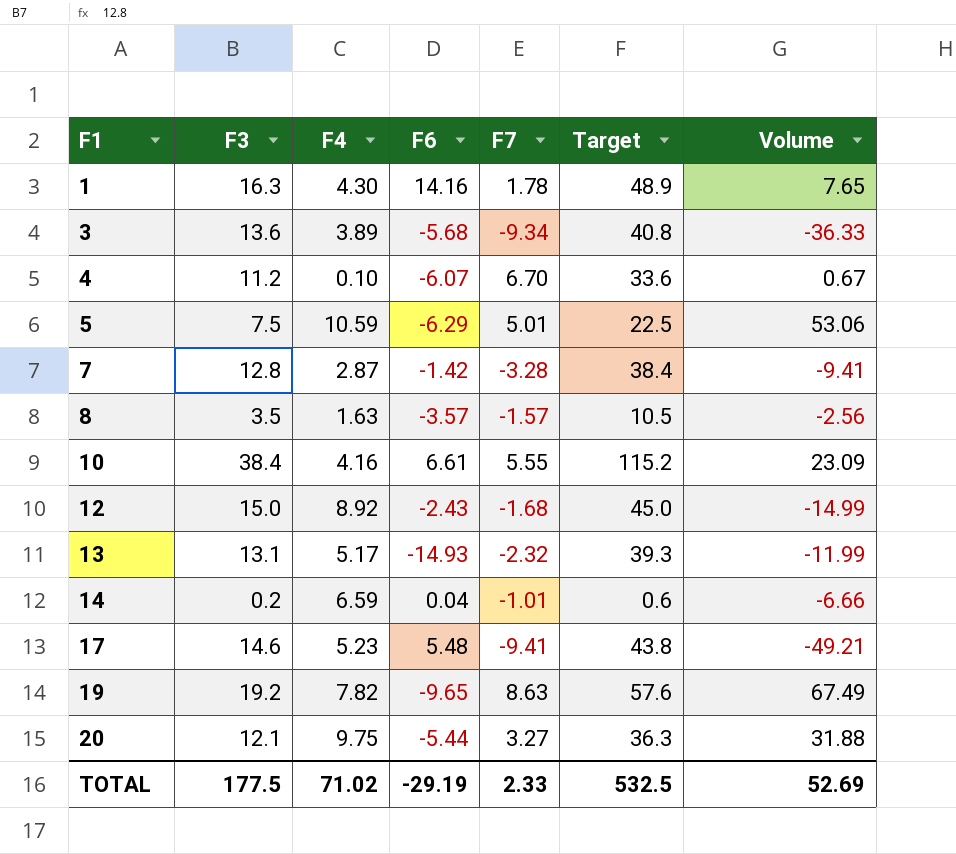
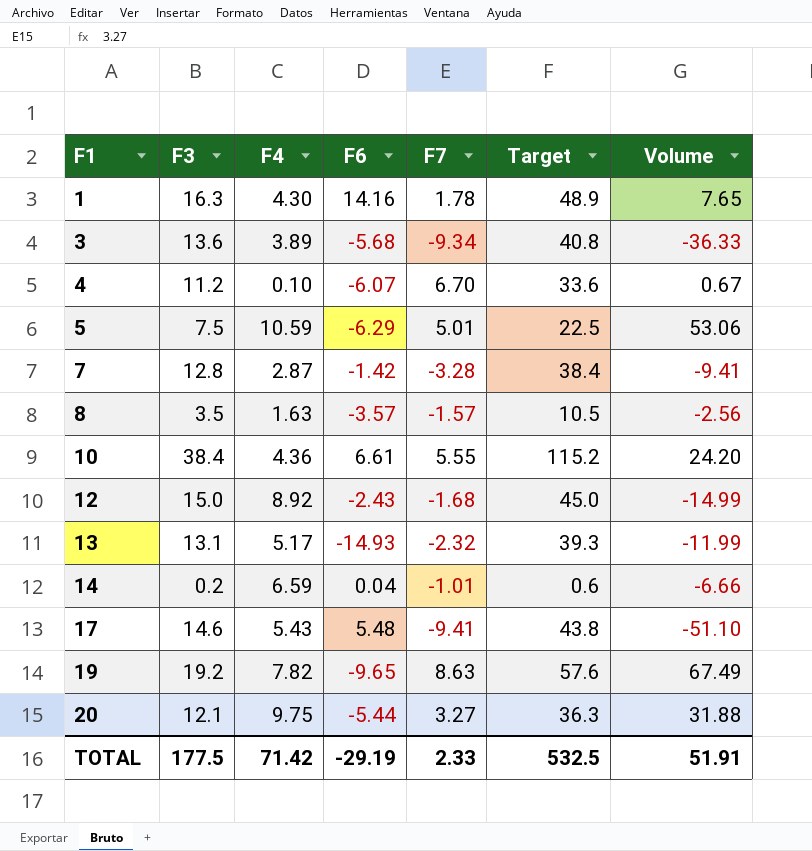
10 | F4: 4.16 -> 4.36
10 | Volume: 23.09 -> 24.20
17 | F4: 5.23 -> 5.43
17 | Volume: -49.21 -> -51.10
TOTAL | F4: 71.02 -> 71.42
TOTAL | Volume: 52.69 -> 51.91

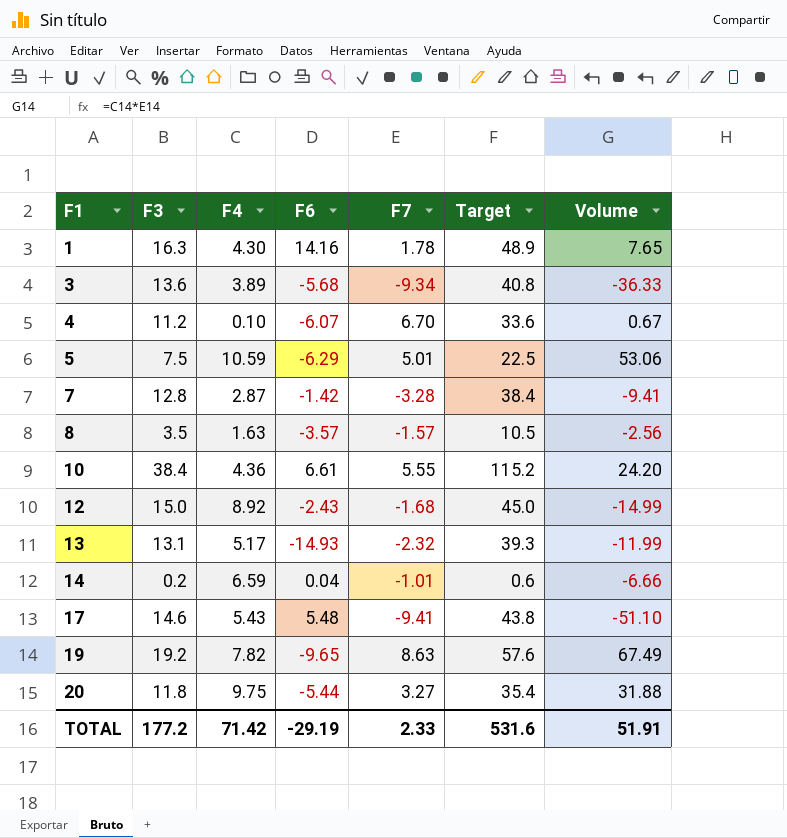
20 | F3: 12.1 -> 11.8
20 | Target: 36.3 -> 35.4
TOTAL | F3: 177.5 -> 177.2
TOTAL | Target: 532.5 -> 531.6

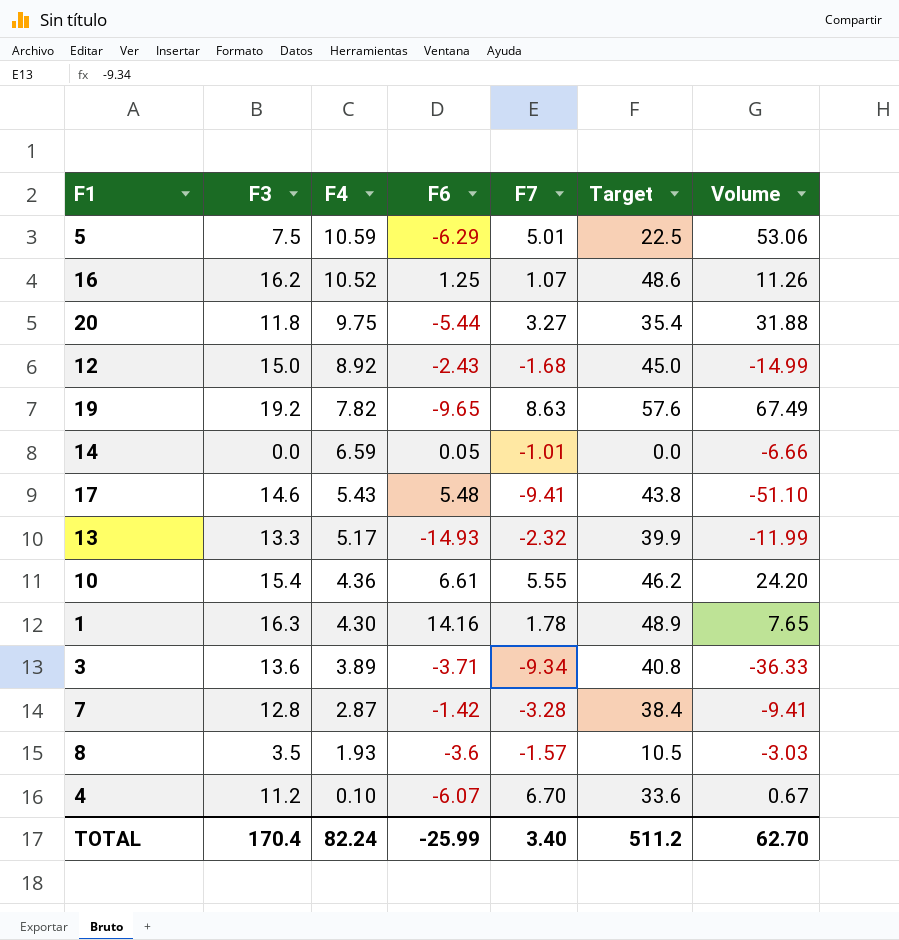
row order: F1 ascending -> F4 descending
row 16: none -> 16.2 | 10.52 | 1.25 | 1.07 | 48.6 | 11.26
14 | F3: 0.2 -> 0.0
14 | F6: 0.04 -> 0.05
14 | Target: 0.6 -> 0.0
13 | F3: 13.1 -> 13.3
13 | Target: 39.3 -> 39.9
10 | F3: 38.4 -> 15.4
10 | Target: 115.2 -> 46.2
3 | F6: -5.68 -> -3.71
8 | F4: 1.63 -> 1.93
8 | F6: -3.57 -> -3.6
8 | Volume: -2.56 -> -3.03
TOTAL | F3: 177.2 -> 170.4
TOTAL | F4: 71.42 -> 82.24
TOTAL | F6: -29.19 -> -25.99
TOTAL | F7: 2.33 -> 3.40
TOTAL | Target: 531.6 -> 511.2
TOTAL | Volume: 51.91 -> 62.70

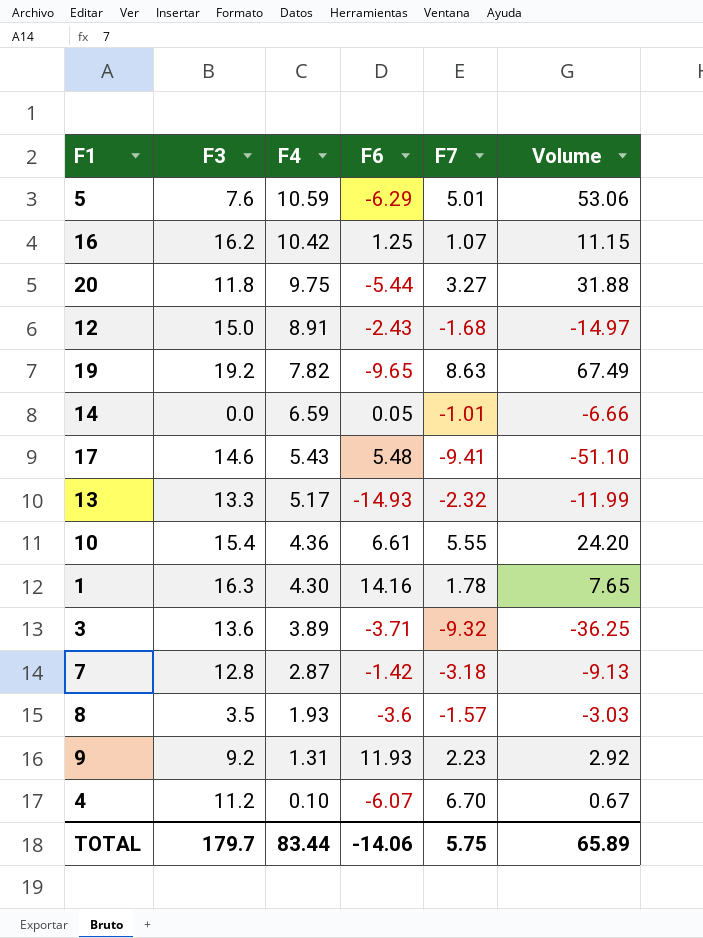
column Target | formula: [F3] * 3 -> none
5 | F3: 7.5 -> 7.6
16 | F4: 10.52 -> 10.42
16 | Volume: 11.26 -> 11.15
12 | F4: 8.92 -> 8.91
12 | Volume: -14.99 -> -14.97
3 | F7: -9.34 -> -9.32
3 | Volume: -36.33 -> -36.25
7 | F7: -3.28 -> -3.18
7 | Volume: -9.41 -> -9.13
row 9: none -> 9.2 | 1.31 | 11.93 | 2.23 | 2.92
TOTAL | F3: 170.4 -> 179.7
TOTAL | F4: 82.24 -> 83.44
TOTAL | F6: -25.99 -> -14.06
TOTAL | F7: 3.40 -> 5.75
TOTAL | Volume: 62.70 -> 65.89

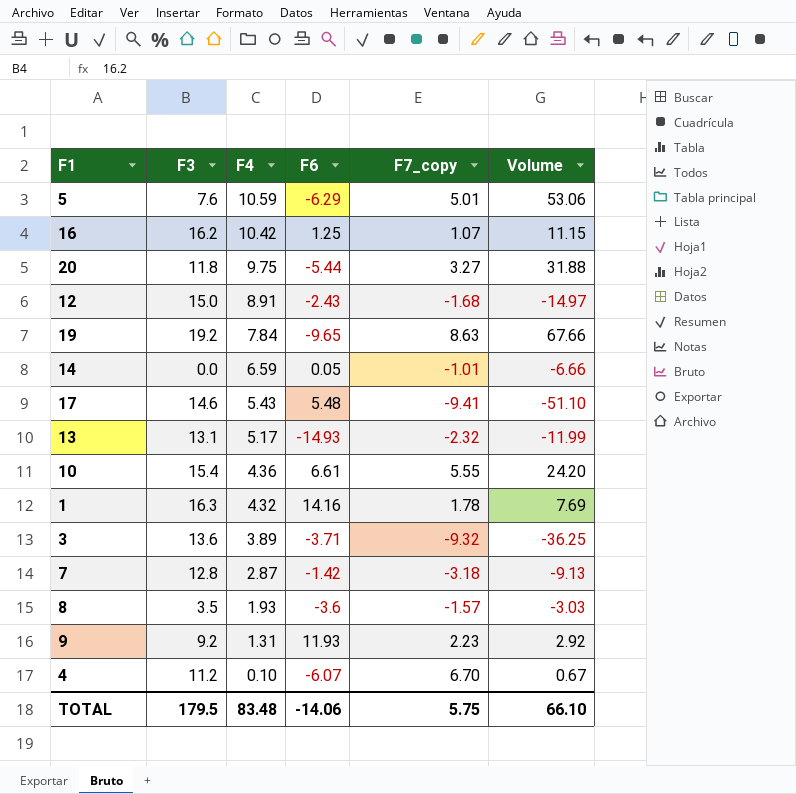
column name: F7 -> F7_copy
19 | F4: 7.82 -> 7.84
19 | Volume: 67.49 -> 67.66
13 | F3: 13.3 -> 13.1
1 | F4: 4.30 -> 4.32
1 | Volume: 7.65 -> 7.69
TOTAL | F3: 179.7 -> 179.5
TOTAL | F4: 83.44 -> 83.48
TOTAL | Volume: 65.89 -> 66.10

